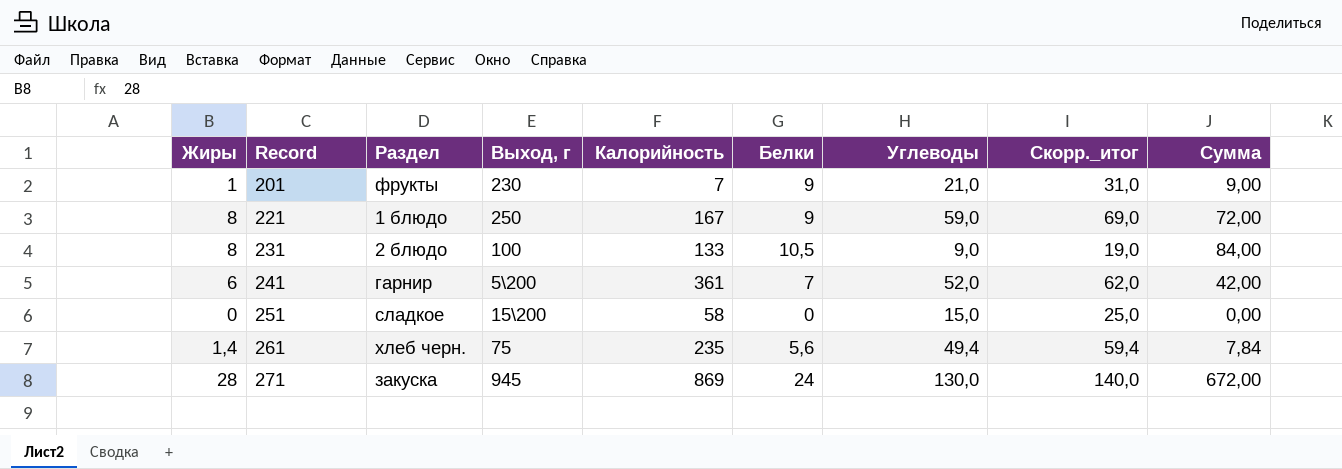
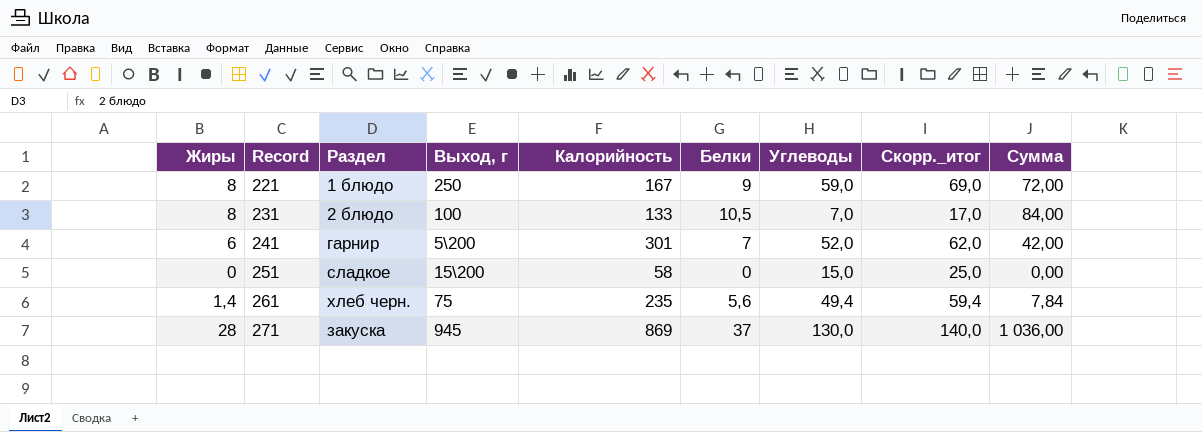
row 201: 1 | фрукты | 230 | 7 | 9 | 21,0 | 31,0 | 9,00 -> none
231 | Углеводы: 9,0 -> 7,0
231 | Скорр._итог: 19,0 -> 17,0
241 | Калорийность: 361 -> 301
271 | Белки: 24 -> 37
271 | Сумма: 672,00 -> 1 036,00

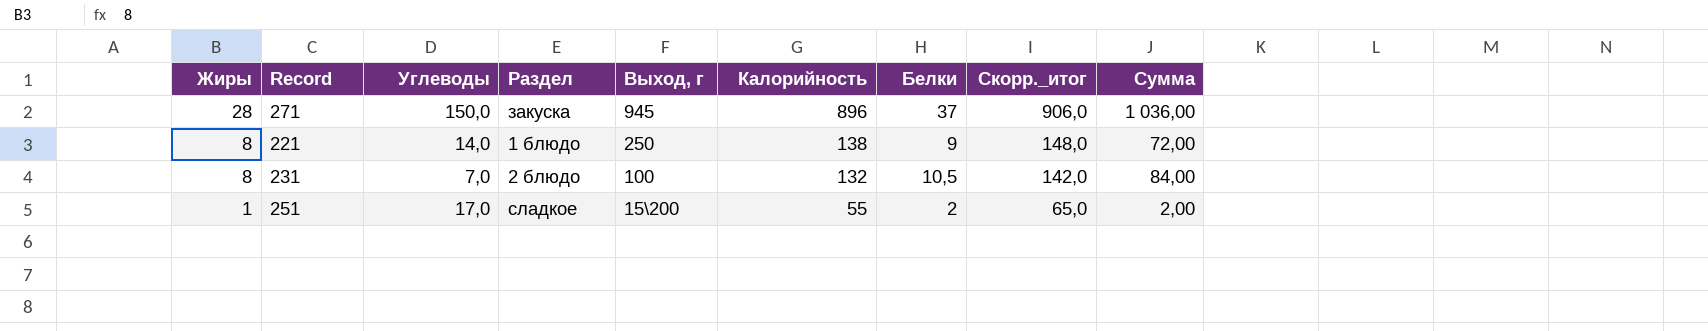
row order: Record ascending -> Жиры descending
column Углеводы | position: 7 -> 3
column Скорр._итог | formula: [Углеводы] + 10 -> [Калорийность] + 10
row 241: 6 | гарнир | 5\200 | 301 | 7 | 52,0 | 62,0 | 42,00 -> none
row 261: 1,4 | хлеб черн. | 75 | 235 | 5,6 | 49,4 | 59,4 | 7,84 -> none
271 | Углеводы: 130,0 -> 150,0
271 | Калорийность: 869 -> 896
221 | Углеводы: 59,0 -> 14,0
221 | Калорийность: 167 -> 138
231 | Калорийность: 133 -> 132
251 | Жиры: 0 -> 1
251 | Углеводы: 15,0 -> 17,0
251 | Калорийность: 58 -> 55
251 | Белки: 0 -> 2
251 | Сумма: 0,00 -> 2,00

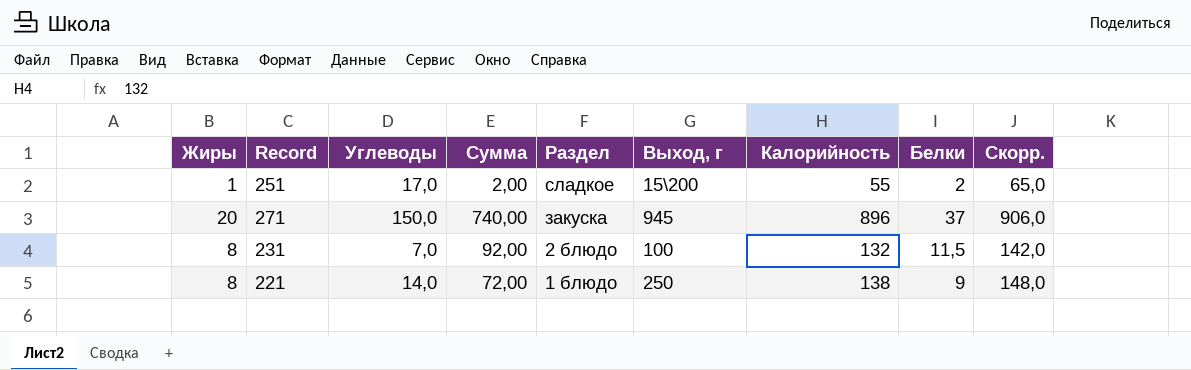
row order: Жиры descending -> Раздел descending
column Сумма | position: 9 -> 4
column name: Скорр._итог -> Скорр.
271 | Жиры: 28 -> 20
271 | Сумма: 1 036,00 -> 740,00
231 | Сумма: 84,00 -> 92,00
231 | Белки: 10,5 -> 11,5

